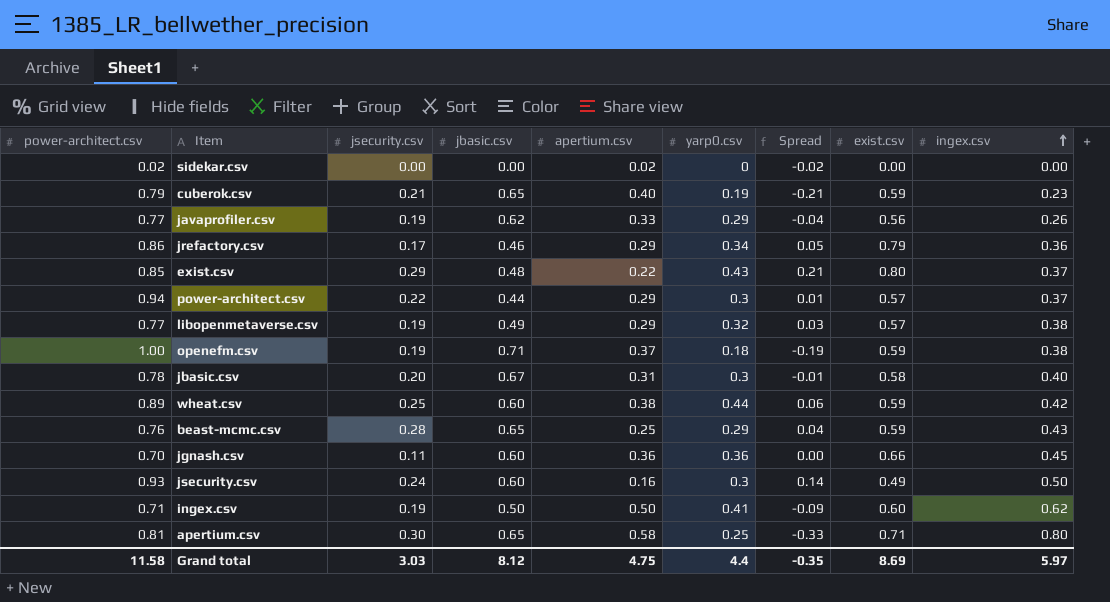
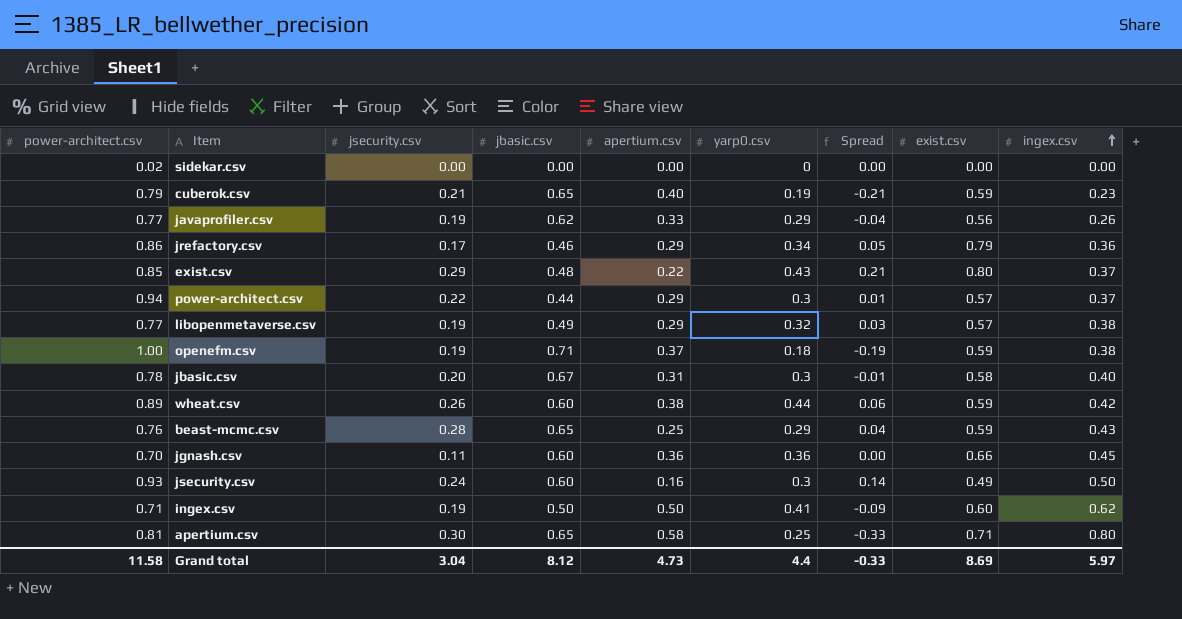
sidekar.csv | apertium.csv: 0.02 -> 0.00
sidekar.csv | Spread: -0.02 -> 0.00
wheat.csv | jsecurity.csv: 0.25 -> 0.26
Grand total | jsecurity.csv: 3.03 -> 3.04
Grand total | apertium.csv: 4.75 -> 4.73
Grand total | Spread: -0.35 -> -0.33

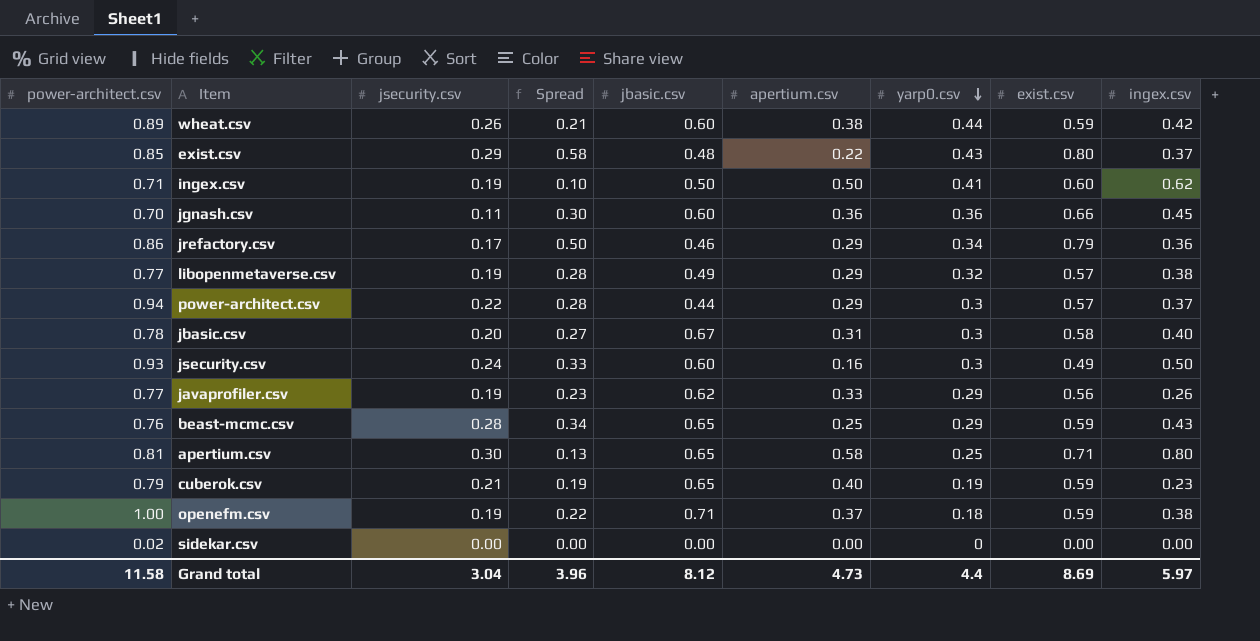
row order: ingex.csv ascending -> yarp0.csv descending
column Spread | formula: [yarp0.csv] - [apertium.csv] -> [exist.csv] - [apertium.csv]
column Spread | position: 7 -> 4
Grand total | Spread: -0.33 -> 3.96

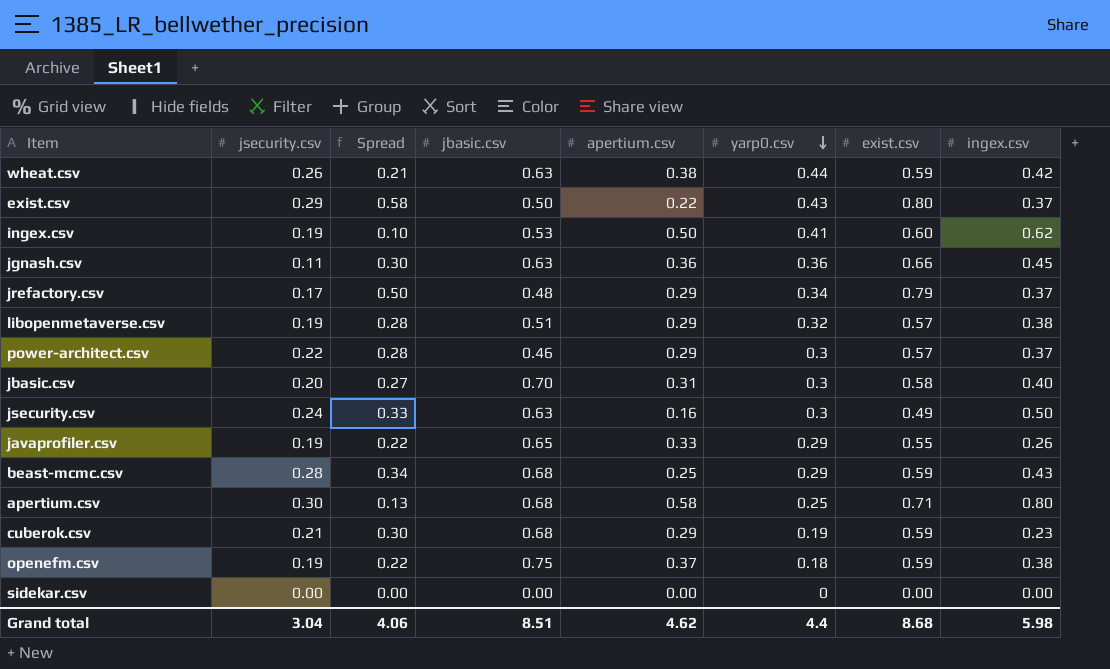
column power-architect.csv | position: 1 -> none
wheat.csv | jbasic.csv: 0.60 -> 0.63
exist.csv | jbasic.csv: 0.48 -> 0.50
ingex.csv | jbasic.csv: 0.50 -> 0.53
jgnash.csv | jbasic.csv: 0.60 -> 0.63
jrefactory.csv | jbasic.csv: 0.46 -> 0.48
jrefactory.csv | ingex.csv: 0.36 -> 0.37
libopenmetaverse.csv | jbasic.csv: 0.49 -> 0.51
power-architect.csv | jbasic.csv: 0.44 -> 0.46
jbasic.csv | jbasic.csv: 0.67 -> 0.70
jsecurity.csv | jbasic.csv: 0.60 -> 0.63
javaprofiler.csv | Spread: 0.23 -> 0.22
javaprofiler.csv | jbasic.csv: 0.62 -> 0.65
javaprofiler.csv | exist.csv: 0.56 -> 0.55
beast-mcmc.csv | jbasic.csv: 0.65 -> 0.68
apertium.csv | jbasic.csv: 0.65 -> 0.68
cuberok.csv | Spread: 0.19 -> 0.30
cuberok.csv | jbasic.csv: 0.65 -> 0.68
cuberok.csv | apertium.csv: 0.40 -> 0.29
openefm.csv | jbasic.csv: 0.71 -> 0.75
Grand total | Spread: 3.96 -> 4.06
Grand total | jbasic.csv: 8.12 -> 8.51
Grand total | apertium.csv: 4.73 -> 4.62
Grand total | exist.csv: 8.69 -> 8.68
Grand total | ingex.csv: 5.97 -> 5.98

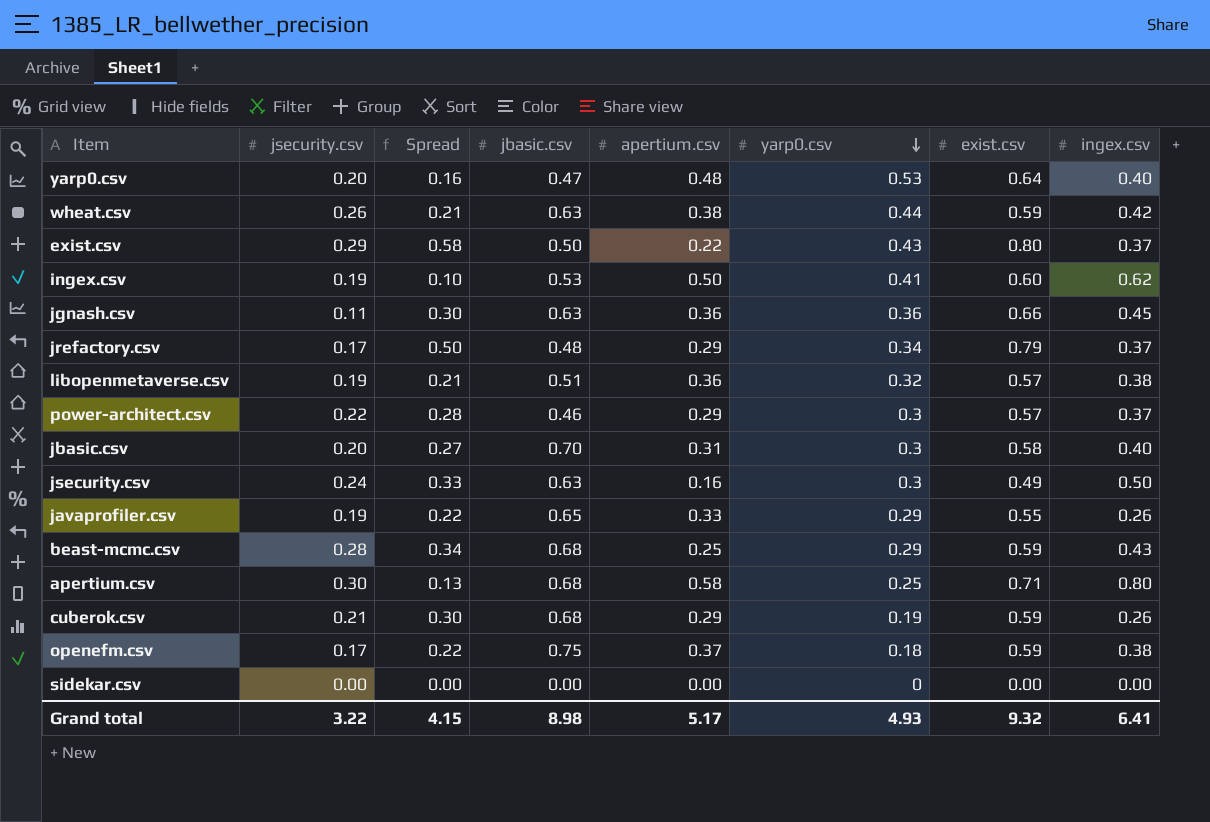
row yarp0.csv: none -> 0.20 | 0.16 | 0.47 | 0.48 | 0.53 | 0.64 | 0.40
libopenmetaverse.csv | Spread: 0.28 -> 0.21
libopenmetaverse.csv | apertium.csv: 0.29 -> 0.36
cuberok.csv | ingex.csv: 0.23 -> 0.26
openefm.csv | jsecurity.csv: 0.19 -> 0.17
Grand total | jsecurity.csv: 3.04 -> 3.22
Grand total | Spread: 4.06 -> 4.15
Grand total | jbasic.csv: 8.51 -> 8.98
Grand total | apertium.csv: 4.62 -> 5.17
Grand total | yarp0.csv: 4.4 -> 4.93
Grand total | exist.csv: 8.68 -> 9.32
Grand total | ingex.csv: 5.98 -> 6.41

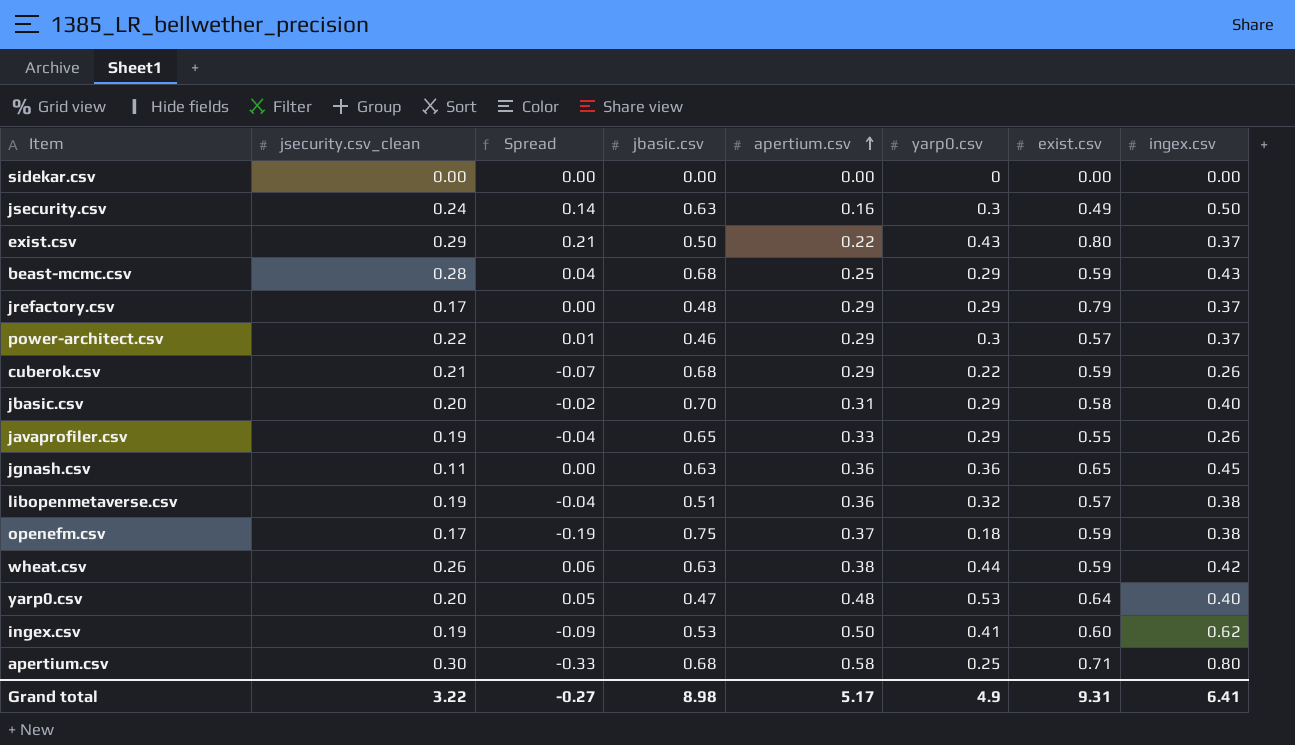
row order: yarp0.csv descending -> apertium.csv ascending
column name: jsecurity.csv -> jsecurity.csv_clean
column Spread | formula: [exist.csv] - [apertium.csv] -> [yarp0.csv] - [apertium.csv]
jrefactory.csv | yarp0.csv: 0.34 -> 0.29
cuberok.csv | yarp0.csv: 0.19 -> 0.22
jbasic.csv | yarp0.csv: 0.3 -> 0.29
jgnash.csv | exist.csv: 0.66 -> 0.65
Grand total | Spread: 4.15 -> -0.27
Grand total | yarp0.csv: 4.93 -> 4.9
Grand total | exist.csv: 9.32 -> 9.31

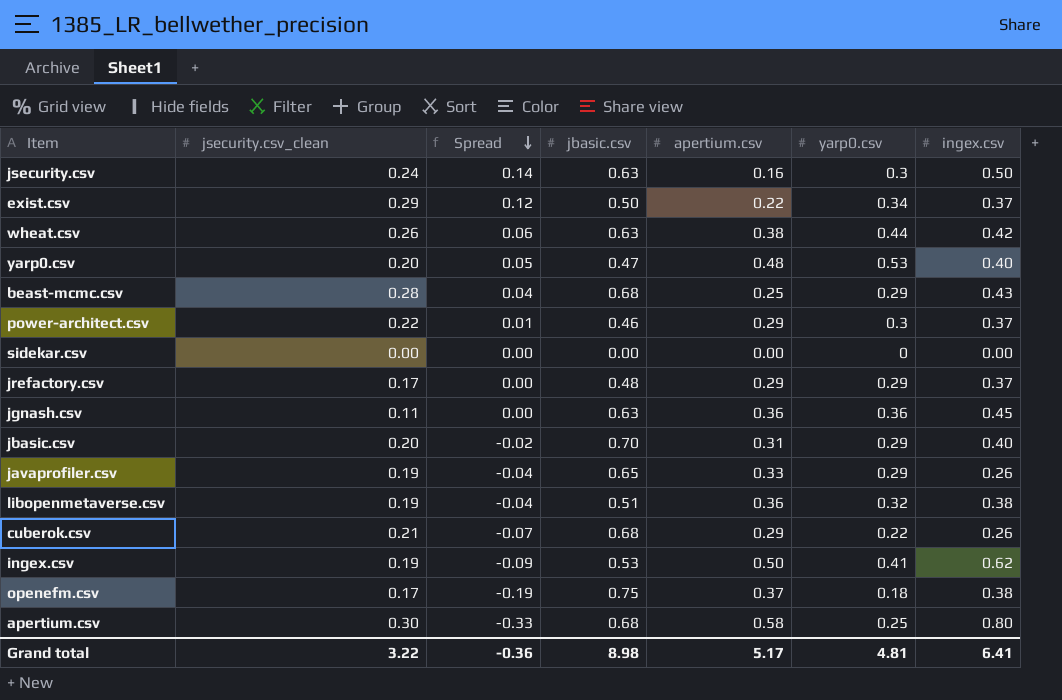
row order: apertium.csv ascending -> Spread descending
column exist.csv | position: 7 -> none
exist.csv | Spread: 0.21 -> 0.12
exist.csv | yarp0.csv: 0.43 -> 0.34
Grand total | Spread: -0.27 -> -0.36
Grand total | yarp0.csv: 4.9 -> 4.81

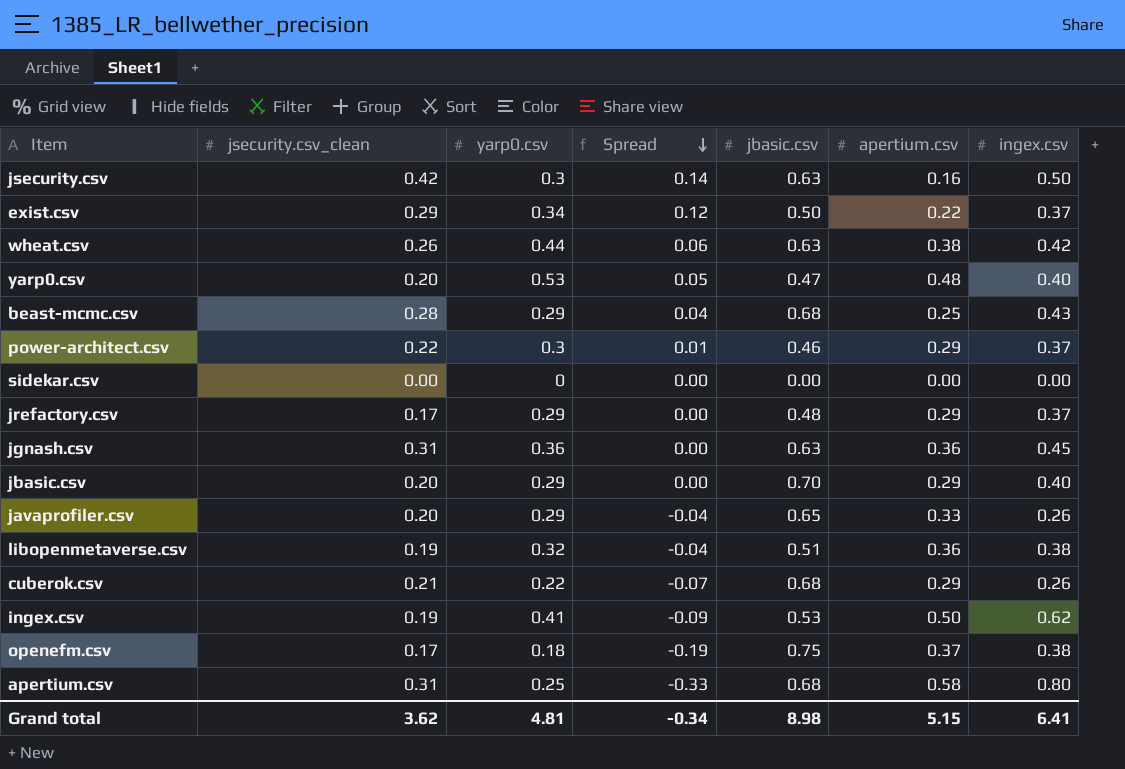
column yarp0.csv | position: 6 -> 3
jsecurity.csv | jsecurity.csv_clean: 0.24 -> 0.42
jgnash.csv | jsecurity.csv_clean: 0.11 -> 0.31
jbasic.csv | Spread: -0.02 -> 0.00
jbasic.csv | apertium.csv: 0.31 -> 0.29
javaprofiler.csv | jsecurity.csv_clean: 0.19 -> 0.20
apertium.csv | jsecurity.csv_clean: 0.30 -> 0.31
Grand total | jsecurity.csv_clean: 3.22 -> 3.62
Grand total | Spread: -0.36 -> -0.34
Grand total | apertium.csv: 5.17 -> 5.15

